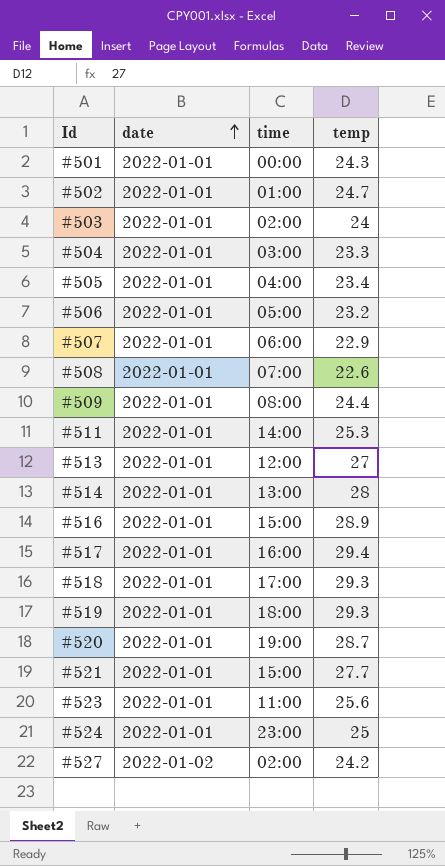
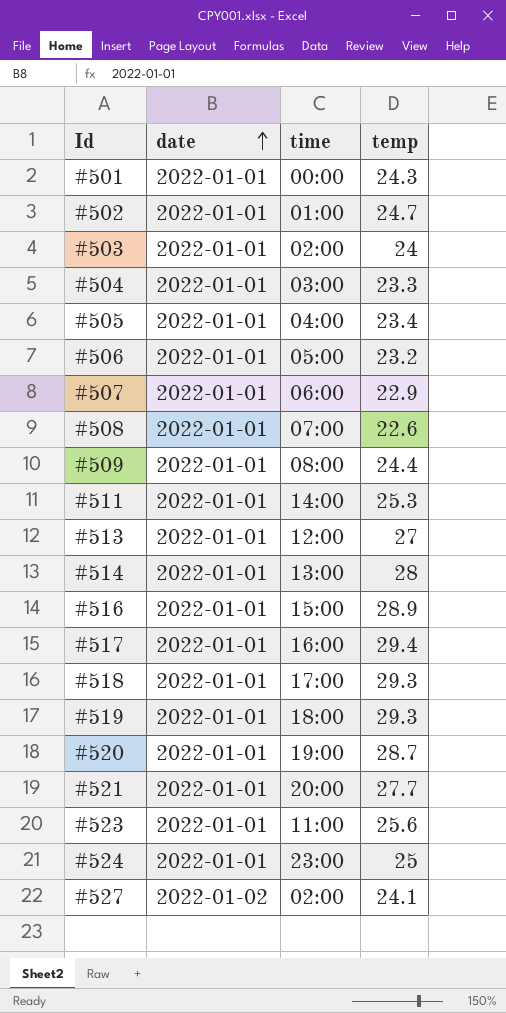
#521 | time: 15:00 -> 20:00
#527 | temp: 24.2 -> 24.1

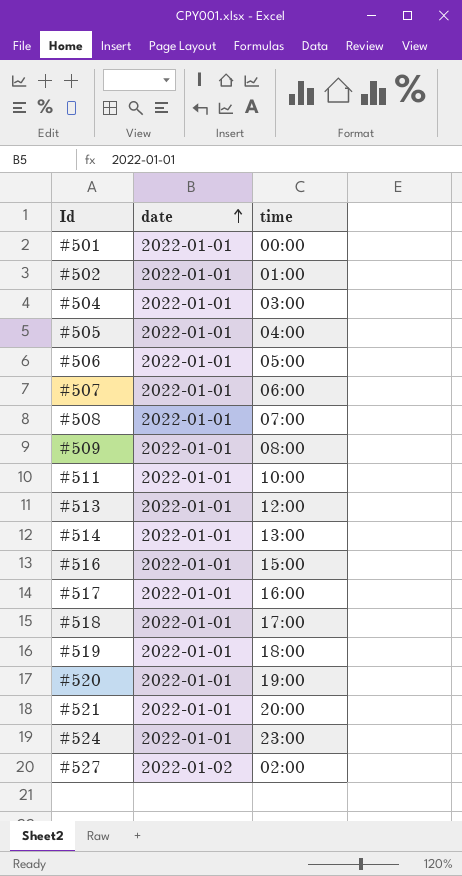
column temp | position: 4 -> none
row #503: 2022-01-01 | 02:00 | 24 -> none
row #523: 2022-01-01 | 11:00 | 25.6 -> none
#511 | time: 14:00 -> 10:00

